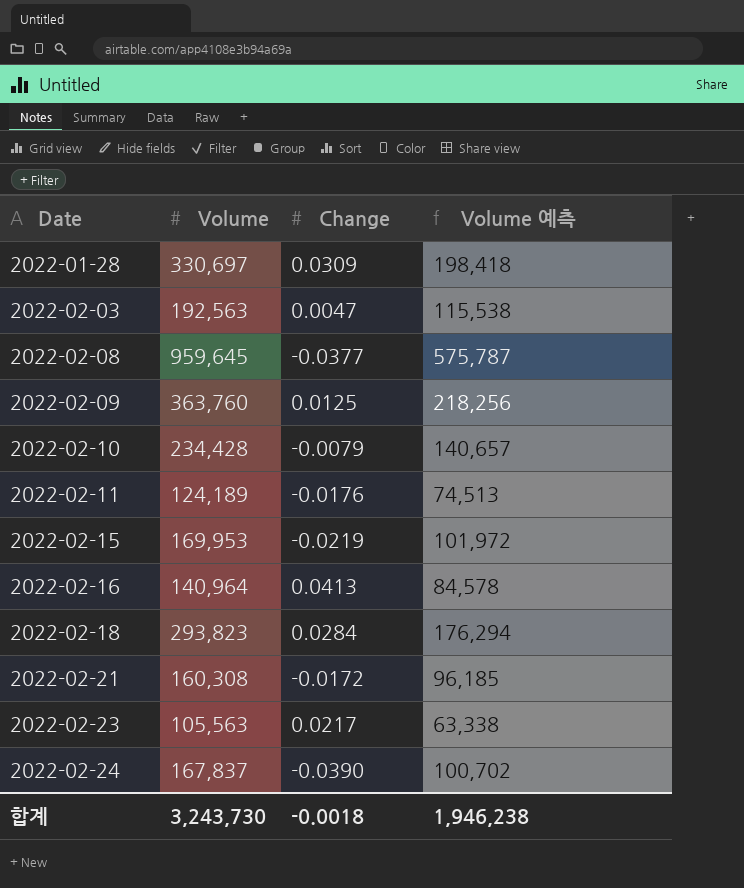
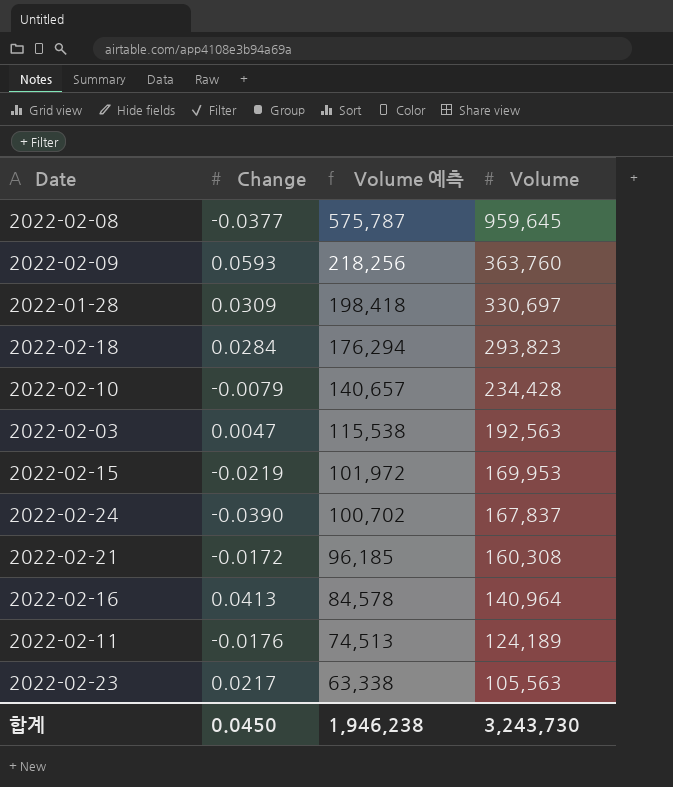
row order: Date ascending -> Volume 예측 descending
column Volume | position: 2 -> 4
2022-02-09 | Change: 0.0125 -> 0.0593
합계 | Change: -0.0018 -> 0.0450

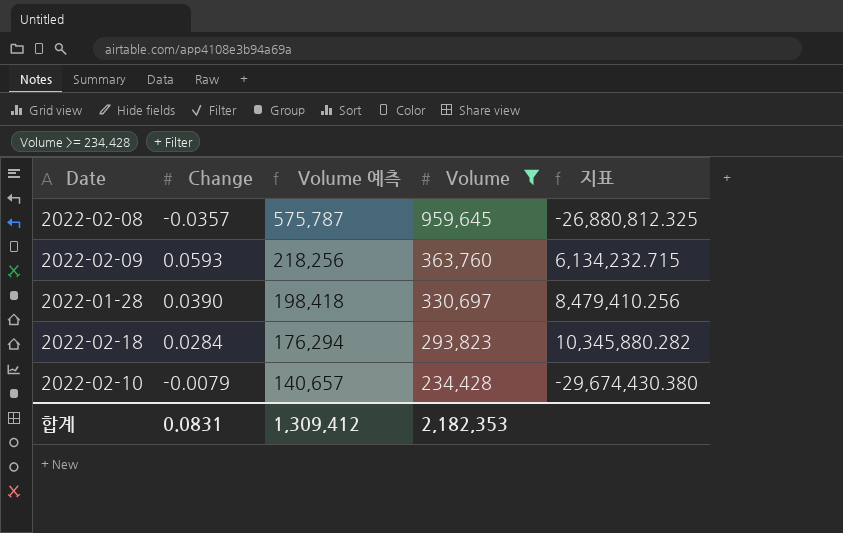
filter: none -> Volume >= 234,428
column 지표 | formula: none -> [Volume] / [Change]
2022-02-08 | Change: -0.0377 -> -0.0357
2022-01-28 | Change: 0.0309 -> 0.0390
합계 | Change: 0.0450 -> 0.0831
합계 | Volume 예측: 1,946,238 -> 1,309,412
합계 | Volume: 3,243,730 -> 2,182,353

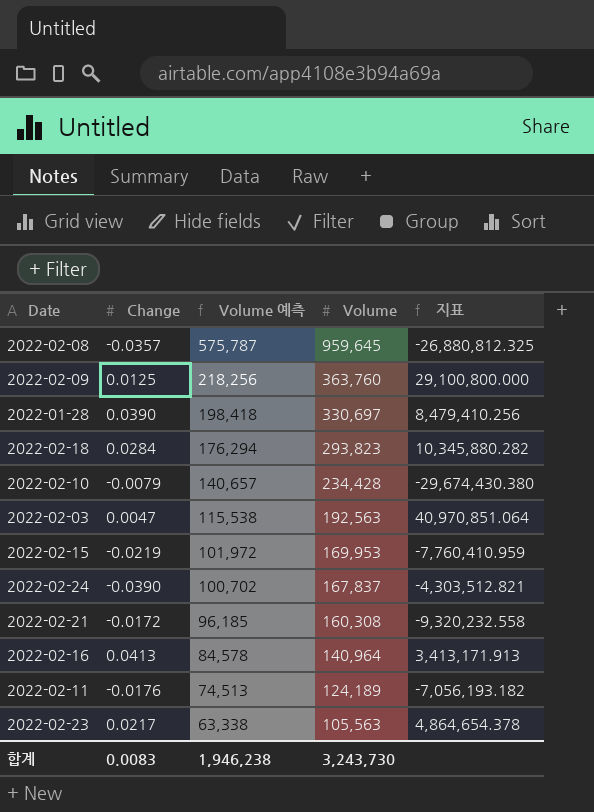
filter: Volume >= 234,428 -> none
2022-02-09 | Change: 0.0593 -> 0.0125
2022-02-09 | 지표: 6,134,232.715 -> 29,100,800.000
합계 | Change: 0.0831 -> 0.0083
합계 | Volume 예측: 1,309,412 -> 1,946,238
합계 | Volume: 2,182,353 -> 3,243,730

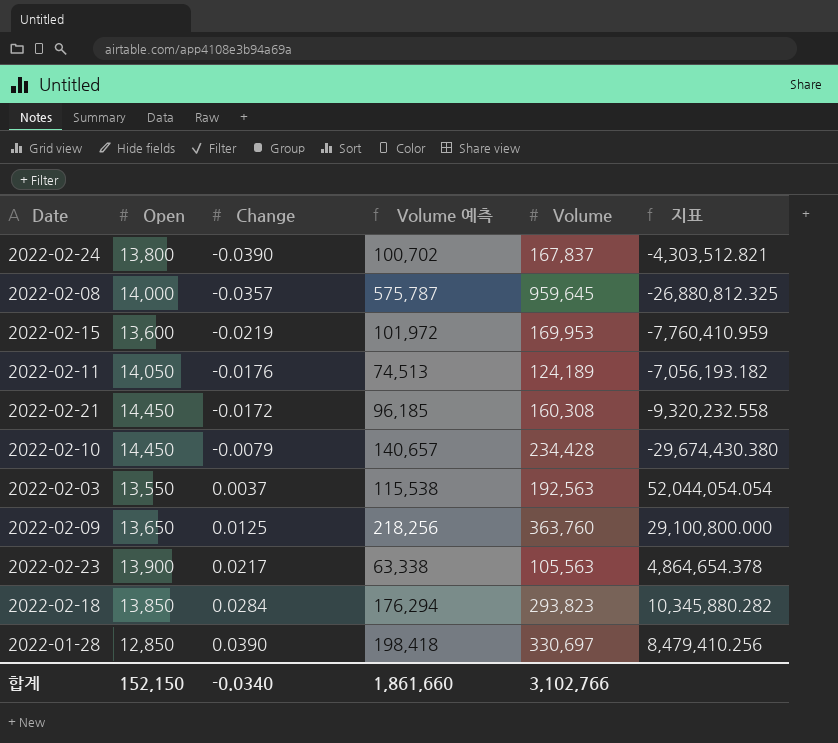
row order: Volume 예측 descending -> Change ascending
column Open | position: none -> 2
row 2022-02-16: 0.0413 | 84,578 | 140,964 | 3,413,171.913 -> none
2022-02-03 | Change: 0.0047 -> 0.0037
2022-02-03 | 지표: 40,970,851.064 -> 52,044,054.054
합계 | Change: 0.0083 -> -0.0340
합계 | Volume 예측: 1,946,238 -> 1,861,660
합계 | Volume: 3,243,730 -> 3,102,766

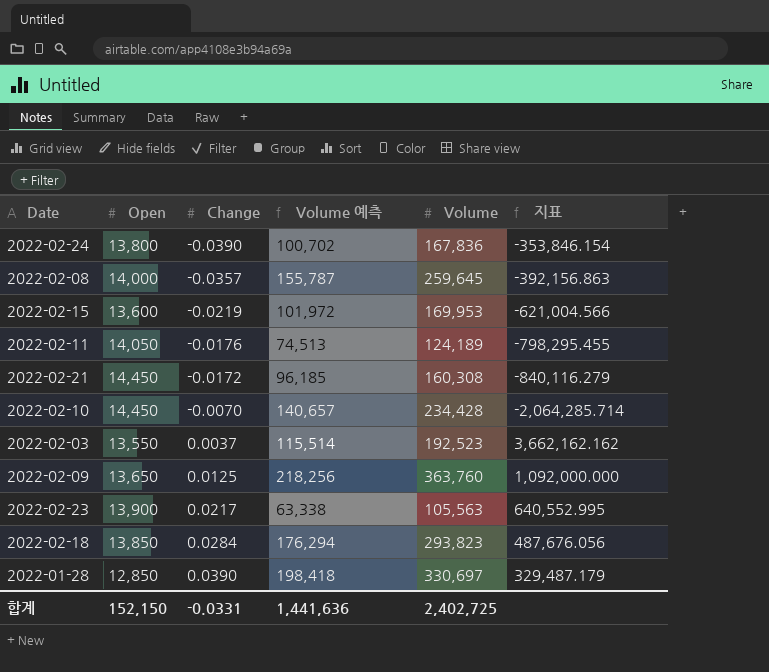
column 지표 | formula: [Volume] / [Change] -> [Open] / [Change]
2022-02-24 | Volume: 167,837 -> 167,836
2022-02-08 | Volume 예측: 575,787 -> 155,787
2022-02-08 | Volume: 959,645 -> 259,645
2022-02-10 | Change: -0.0079 -> -0.0070
2022-02-03 | Volume 예측: 115,538 -> 115,514
2022-02-03 | Volume: 192,563 -> 192,523
합계 | Change: -0.0340 -> -0.0331
합계 | Volume 예측: 1,861,660 -> 1,441,636
합계 | Volume: 3,102,766 -> 2,402,725

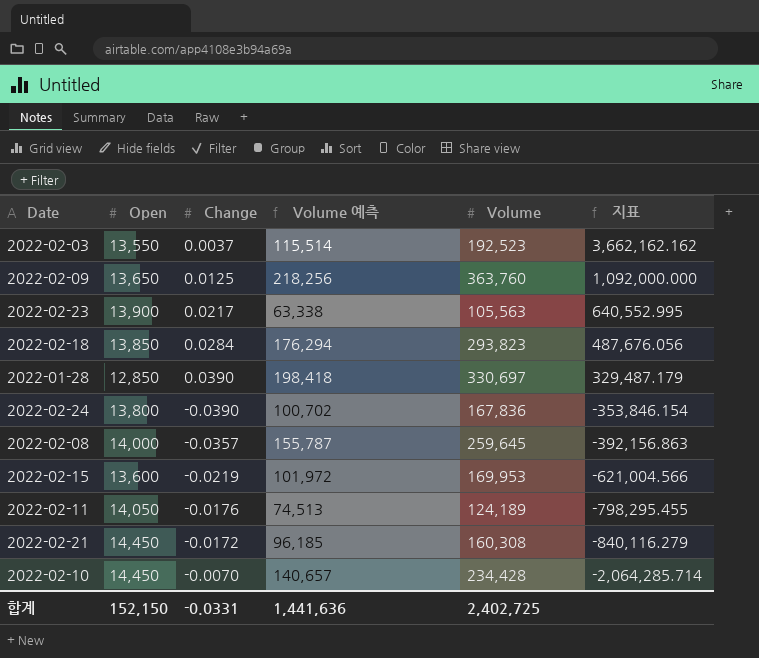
row order: Change ascending -> 지표 descending

